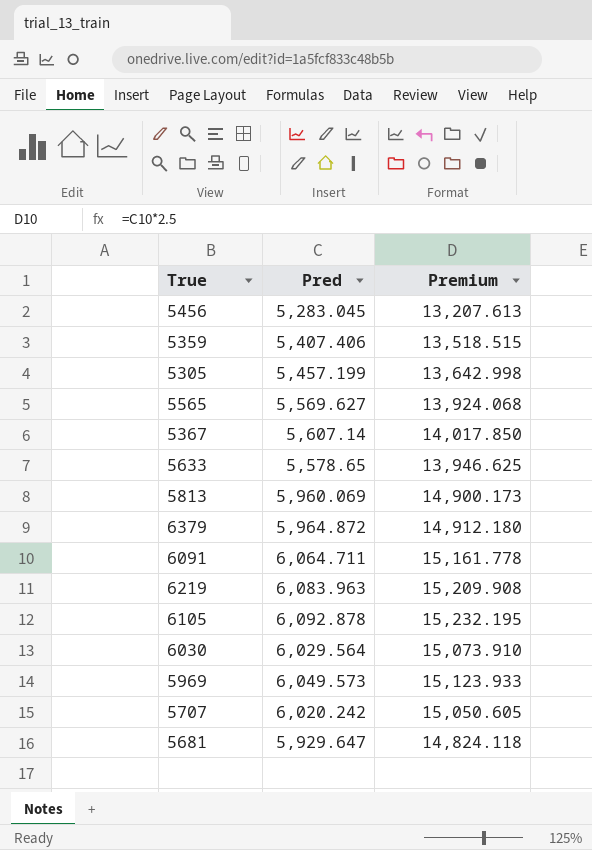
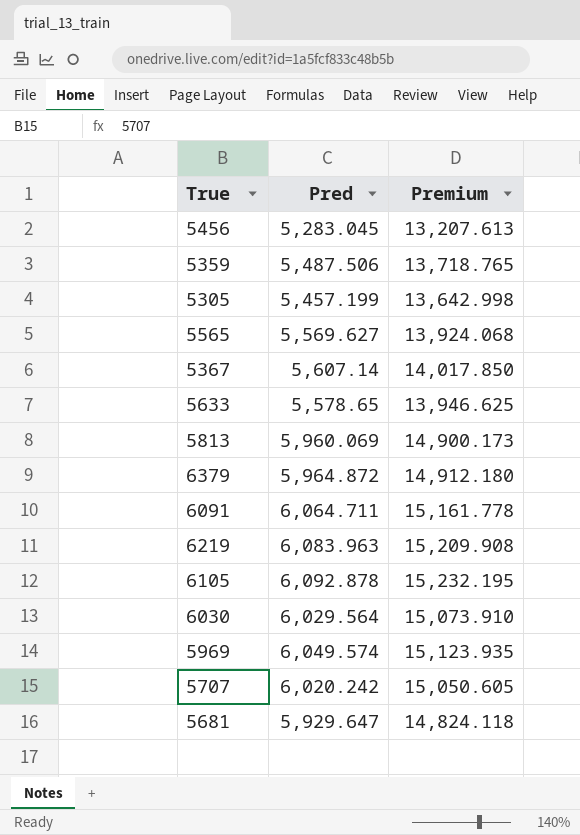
5359 | Pred: 5,407.406 -> 5,487.506
5359 | Premium: 13,518.515 -> 13,718.765
5969 | Pred: 6,049.573 -> 6,049.574
5969 | Premium: 15,123.933 -> 15,123.935

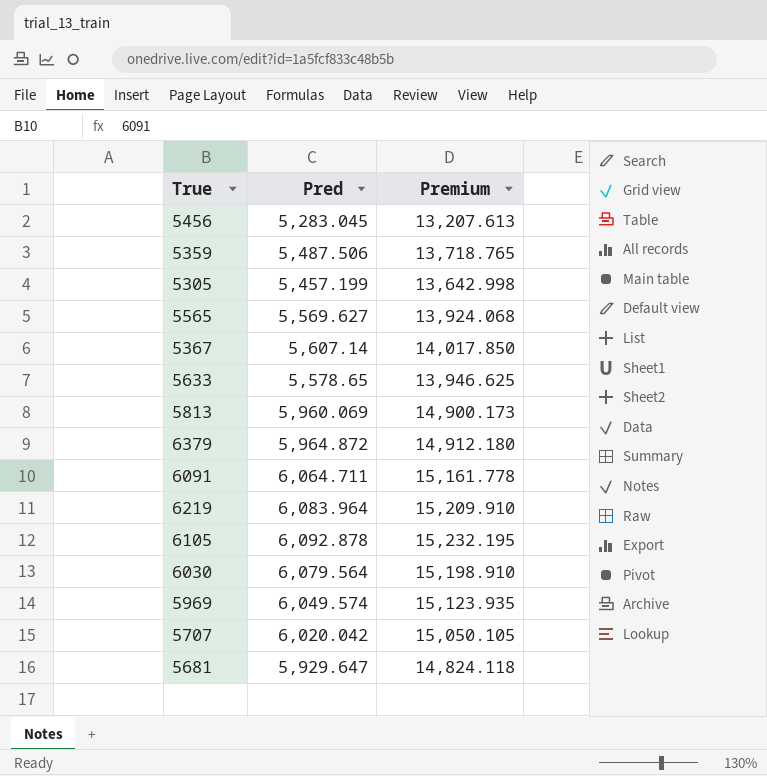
6219 | Pred: 6,083.963 -> 6,083.964
6219 | Premium: 15,209.908 -> 15,209.910
6030 | Pred: 6,029.564 -> 6,079.564
6030 | Premium: 15,073.910 -> 15,198.910
5707 | Pred: 6,020.242 -> 6,020.042
5707 | Premium: 15,050.605 -> 15,050.105

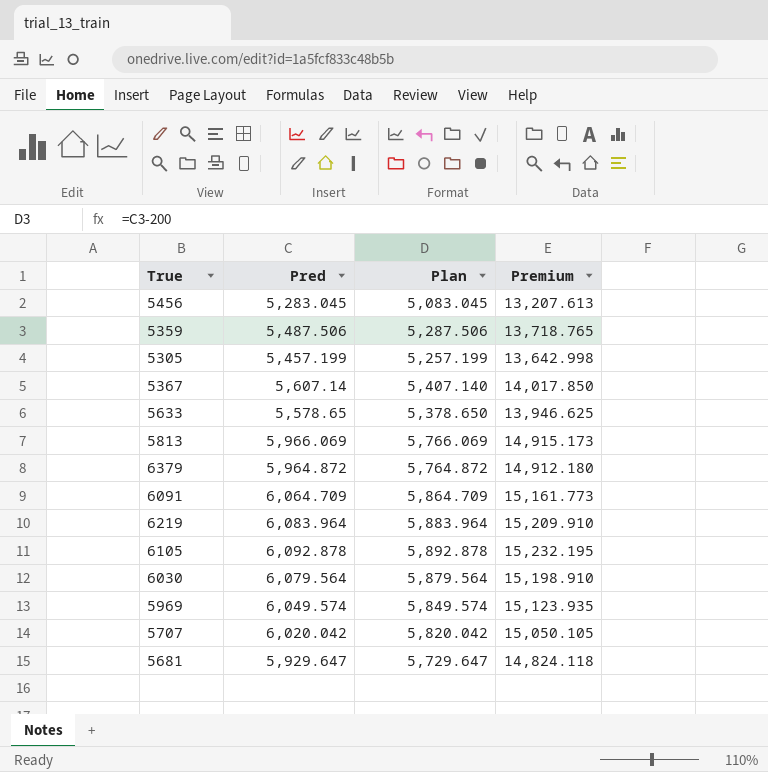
column Plan | formula: none -> [Pred] - 200
row 5565: 5,569.627 | 13,924.068 -> none
5813 | Pred: 5,960.069 -> 5,966.069
5813 | Premium: 14,900.173 -> 14,915.173
6091 | Pred: 6,064.711 -> 6,064.709
6091 | Premium: 15,161.778 -> 15,161.773

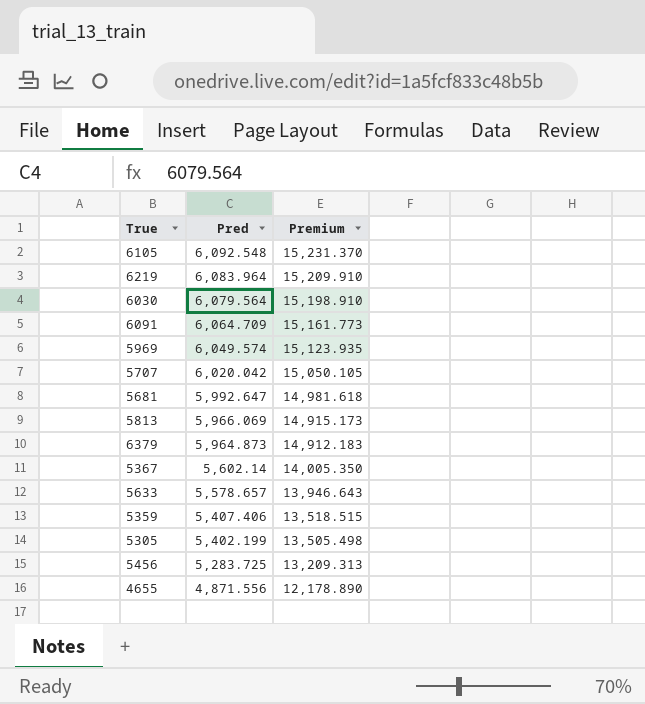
row order: none -> Pred descending
column Plan | formula: [Pred] - 200 -> none
6105 | Pred: 6,092.878 -> 6,092.548
6105 | Premium: 15,232.195 -> 15,231.370
5681 | Pred: 5,929.647 -> 5,992.647
5681 | Premium: 14,824.118 -> 14,981.618
6379 | Pred: 5,964.872 -> 5,964.873
6379 | Premium: 14,912.180 -> 14,912.183
5367 | Pred: 5,607.14 -> 5,602.14
5367 | Premium: 14,017.850 -> 14,005.350
5633 | Pred: 5,578.65 -> 5,578.657
5633 | Premium: 13,946.625 -> 13,946.643
5359 | Pred: 5,487.506 -> 5,407.406
5359 | Premium: 13,718.765 -> 13,518.515
5305 | Pred: 5,457.199 -> 5,402.199
5305 | Premium: 13,642.998 -> 13,505.498
5456 | Pred: 5,283.045 -> 5,283.725
5456 | Premium: 13,207.613 -> 13,209.313
row 4655: none -> 4,871.556 | 12,178.890

